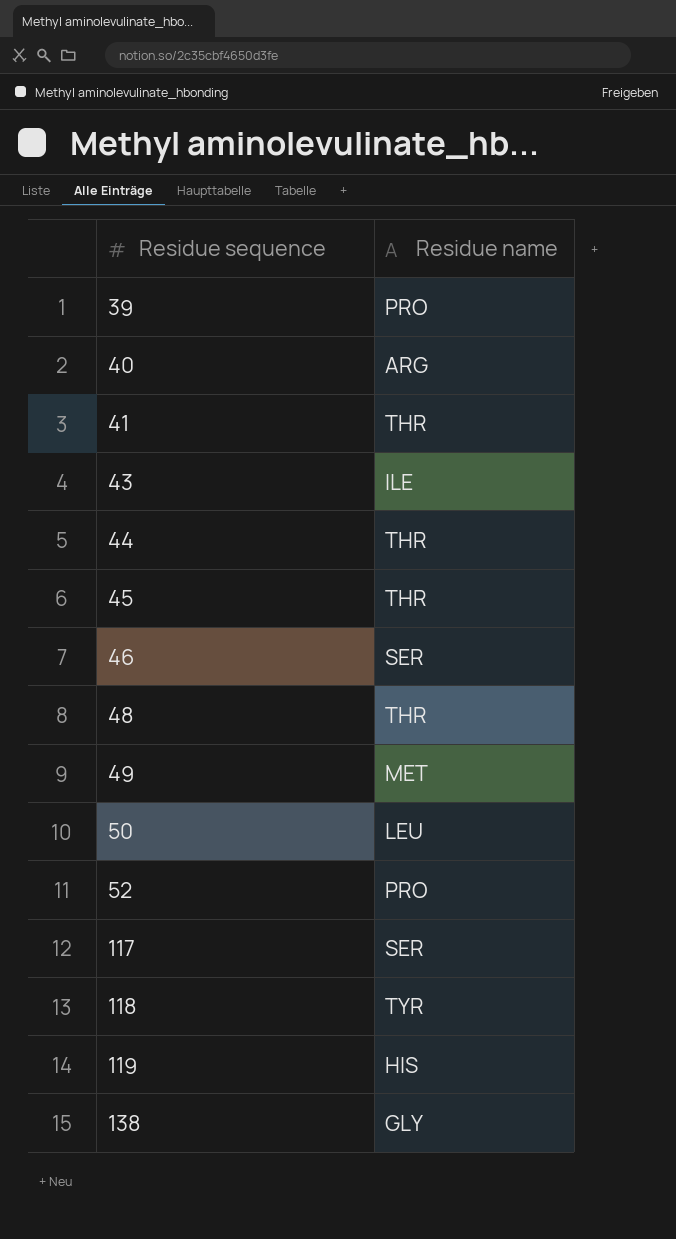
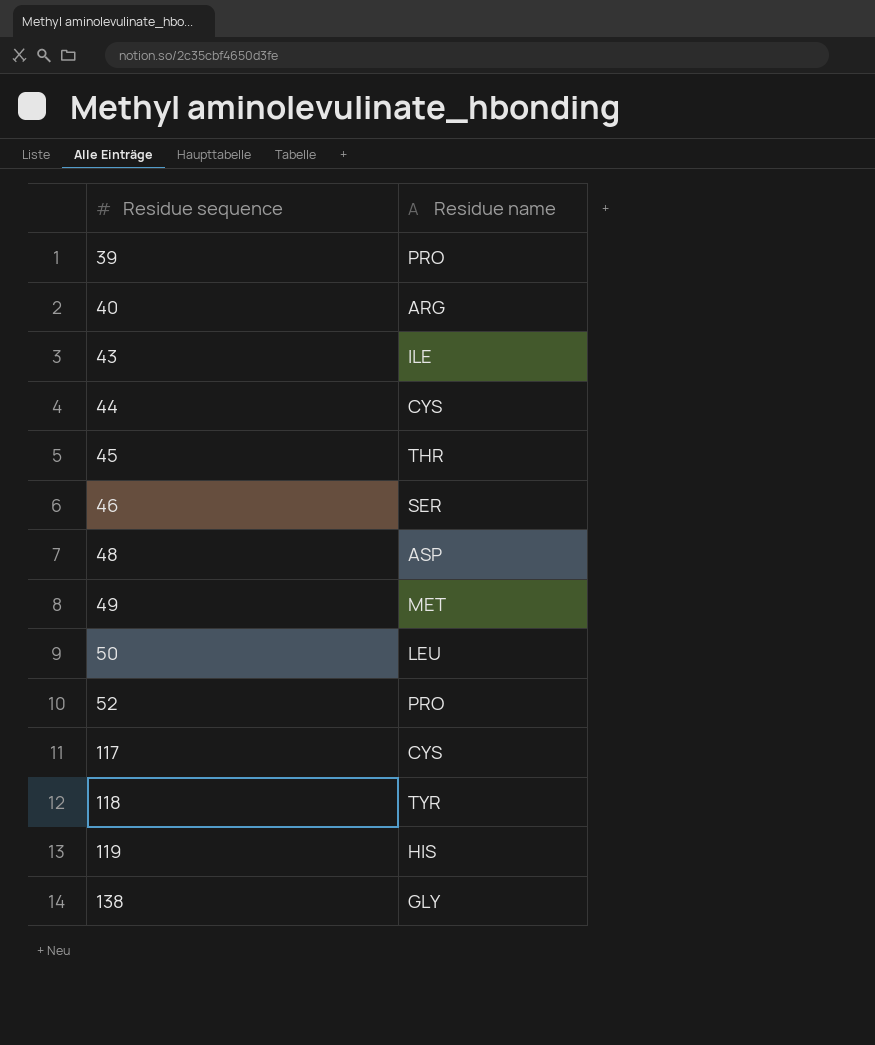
row 41: THR -> none
44 | Residue name: THR -> CYS
48 | Residue name: THR -> ASP
117 | Residue name: SER -> CYS

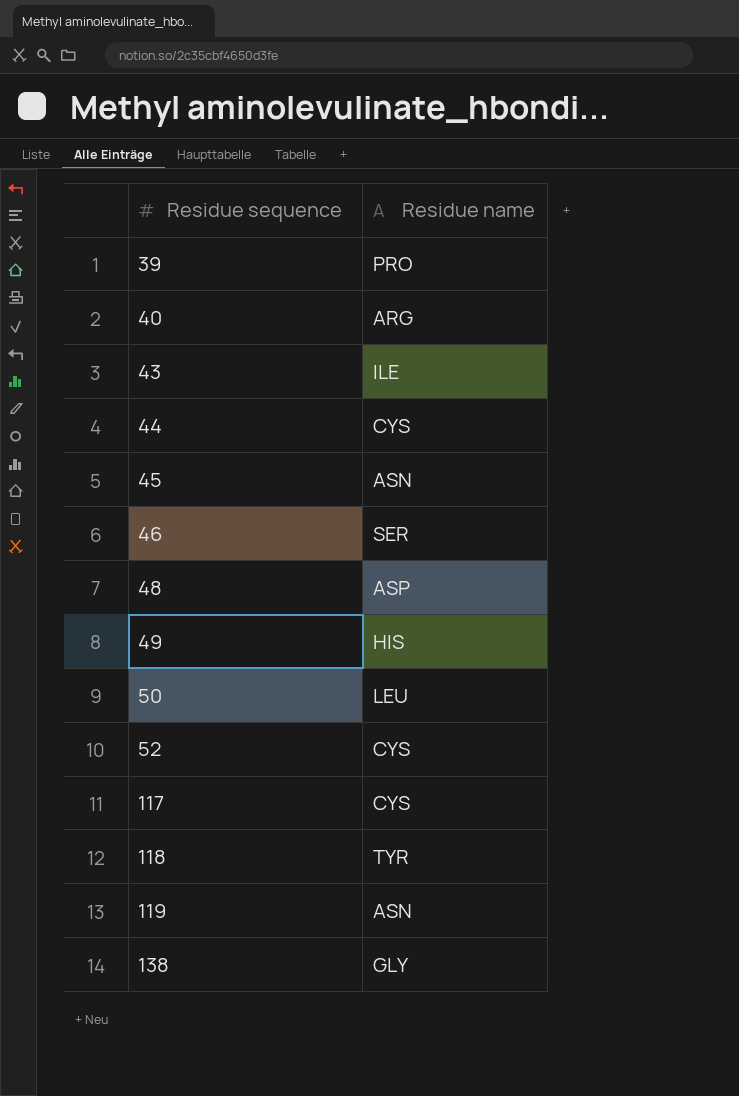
45 | Residue name: THR -> ASN
49 | Residue name: MET -> HIS
52 | Residue name: PRO -> CYS
119 | Residue name: HIS -> ASN

